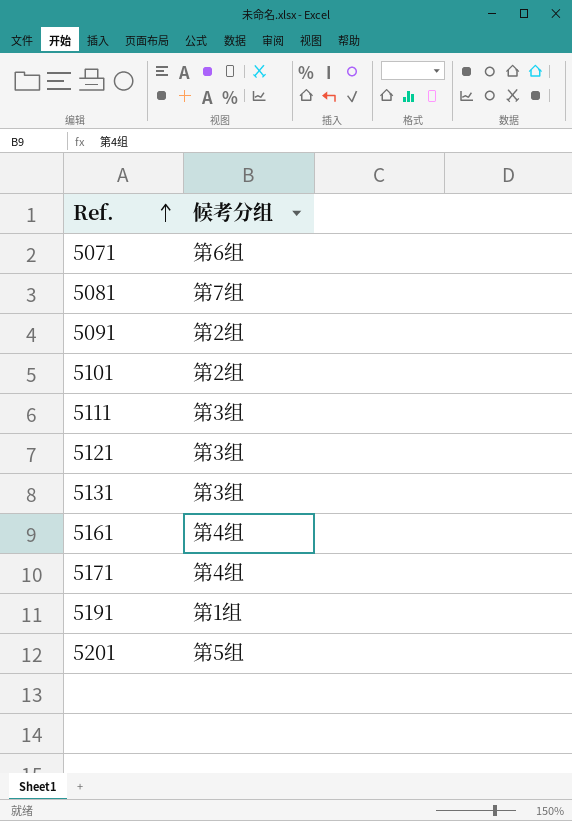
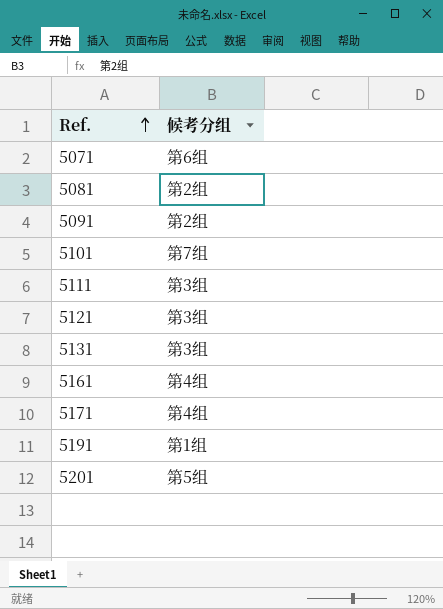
5081 | 候考分组: 第7组 -> 第2组
5101 | 候考分组: 第2组 -> 第7组

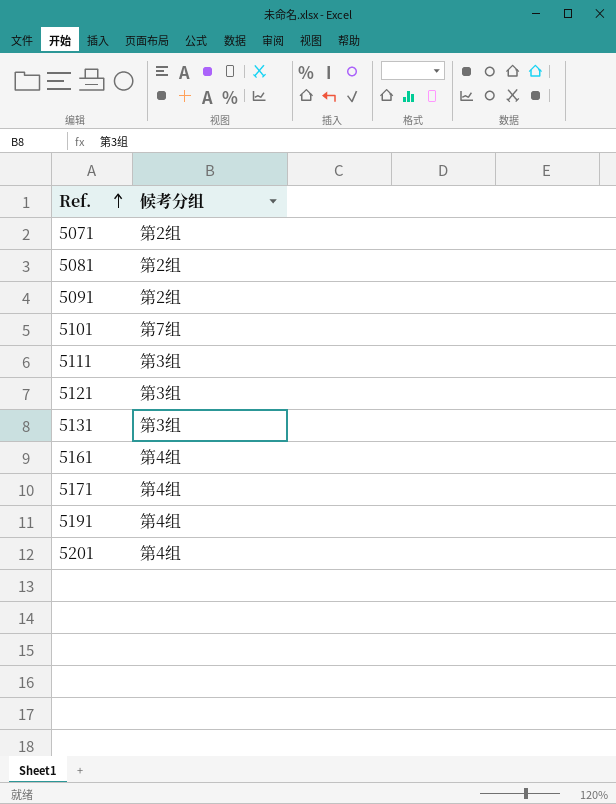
5071 | 候考分组: 第6组 -> 第2组
5191 | 候考分组: 第1组 -> 第4组
5201 | 候考分组: 第5组 -> 第4组

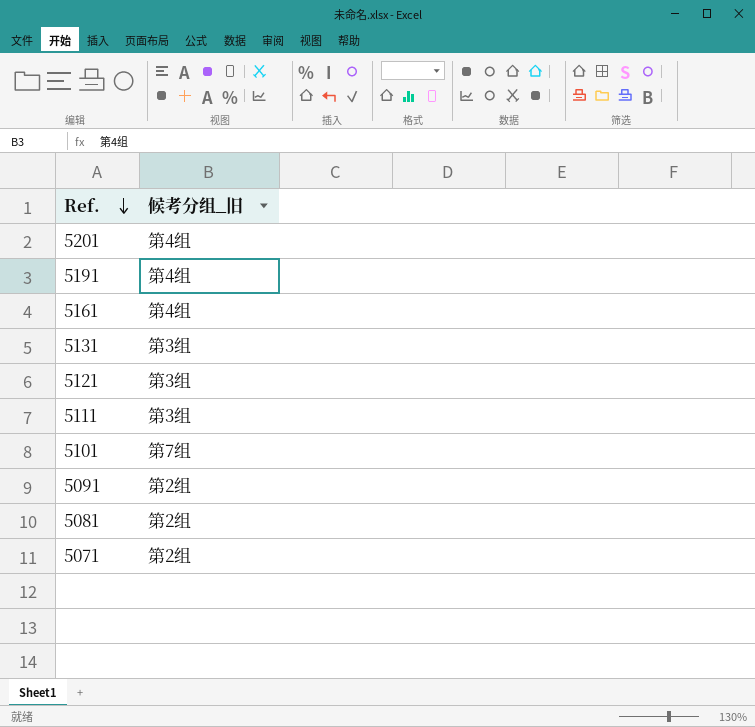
row order: Ref. ascending -> Ref. descending
column name: 候考分组 -> 候考分组_旧
row 5171: 第4组 -> none

